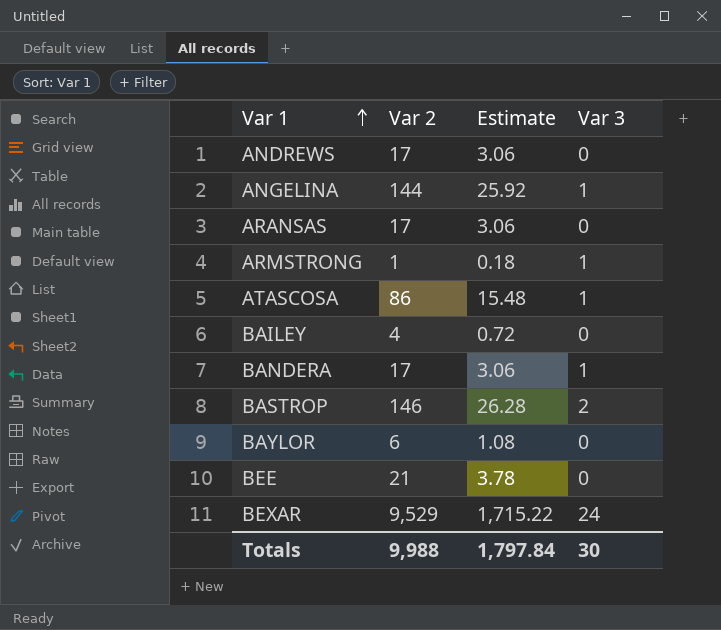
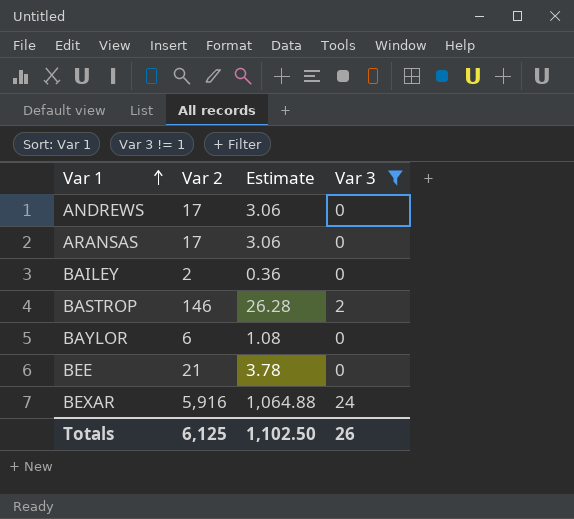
filter: none -> Var 3 != 1
BAILEY | Var 2: 4 -> 2
BAILEY | Estimate: 0.72 -> 0.36
BEXAR | Var 2: 9,529 -> 5,916
BEXAR | Estimate: 1,715.22 -> 1,064.88
Totals | Var 2: 9,988 -> 6,125
Totals | Estimate: 1,797.84 -> 1,102.50
Totals | Var 3: 30 -> 26

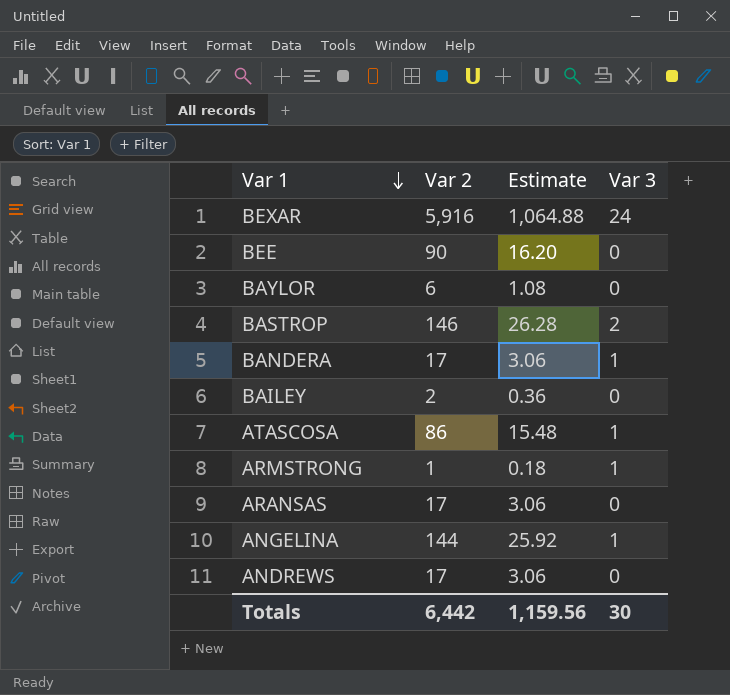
filter: Var 3 != 1 -> none
row order: Var 1 ascending -> Var 1 descending
BEE | Var 2: 21 -> 90
BEE | Estimate: 3.78 -> 16.20
Totals | Var 2: 6,125 -> 6,442
Totals | Estimate: 1,102.50 -> 1,159.56
Totals | Var 3: 26 -> 30

